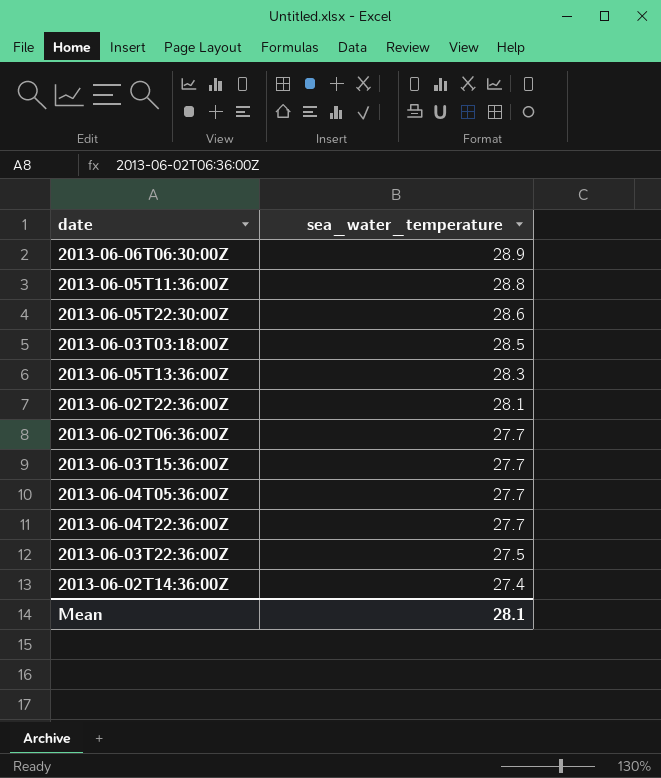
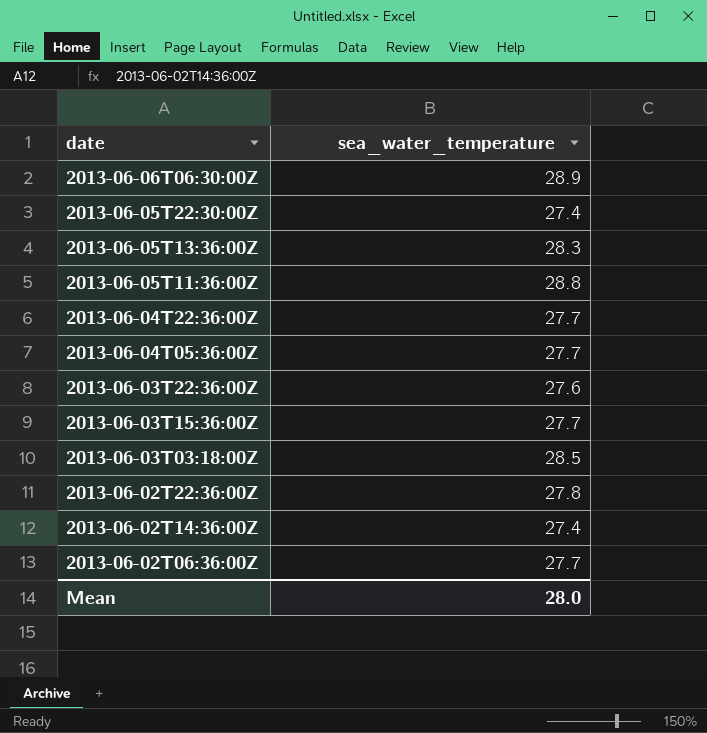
row order: sea_water_temperature descending -> date descending
2013-06-05T22:30:00Z | sea_water_temperature: 28.6 -> 27.4
2013-06-03T22:36:00Z | sea_water_temperature: 27.5 -> 27.6
2013-06-02T22:36:00Z | sea_water_temperature: 28.1 -> 27.8
Mean | sea_water_temperature: 28.1 -> 28.0

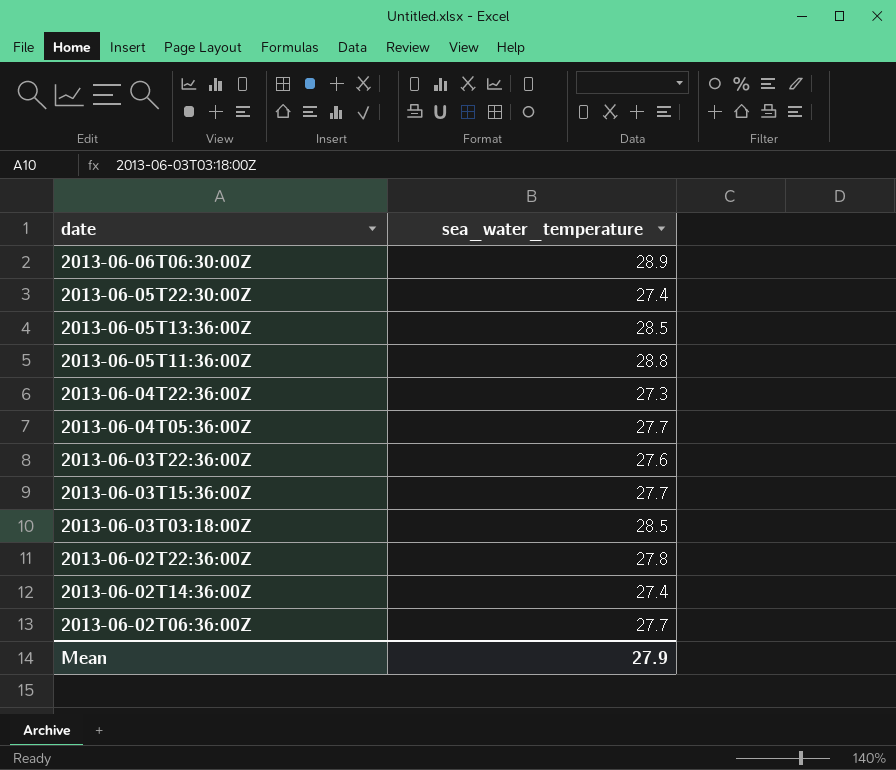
2013-06-05T13:36:00Z | sea_water_temperature: 28.3 -> 28.5
2013-06-04T22:36:00Z | sea_water_temperature: 27.7 -> 27.3
Mean | sea_water_temperature: 28.0 -> 27.9

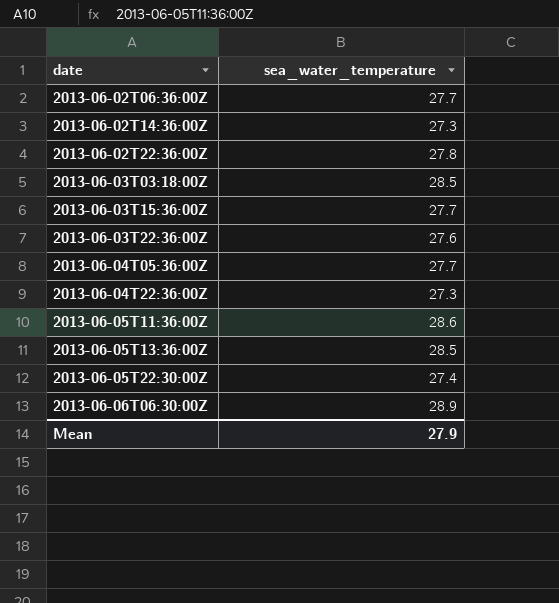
row order: date descending -> date ascending
2013-06-02T14:36:00Z | sea_water_temperature: 27.4 -> 27.3
2013-06-05T11:36:00Z | sea_water_temperature: 28.8 -> 28.6

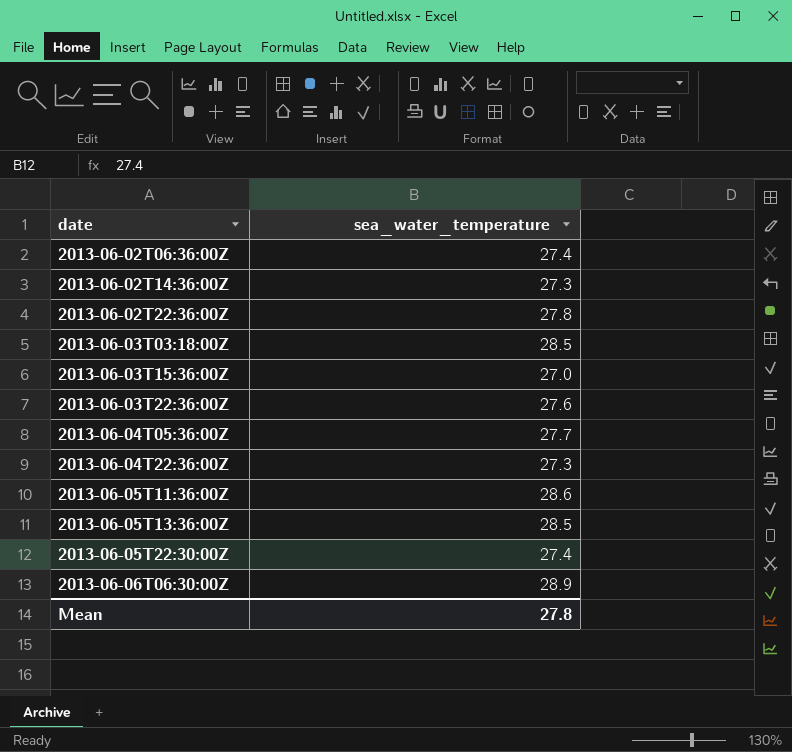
2013-06-02T06:36:00Z | sea_water_temperature: 27.7 -> 27.4
2013-06-03T15:36:00Z | sea_water_temperature: 27.7 -> 27.0
Mean | sea_water_temperature: 27.9 -> 27.8

